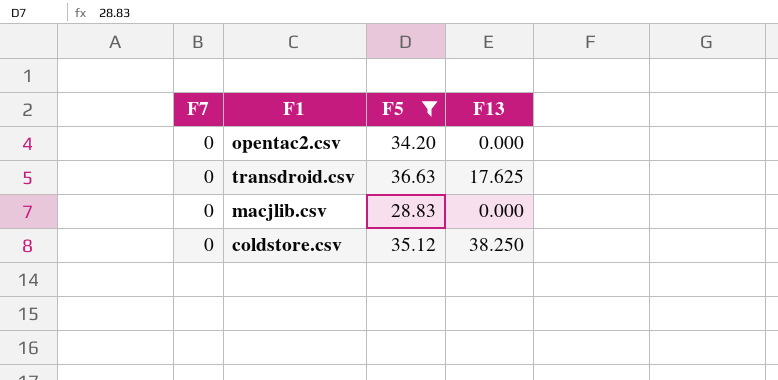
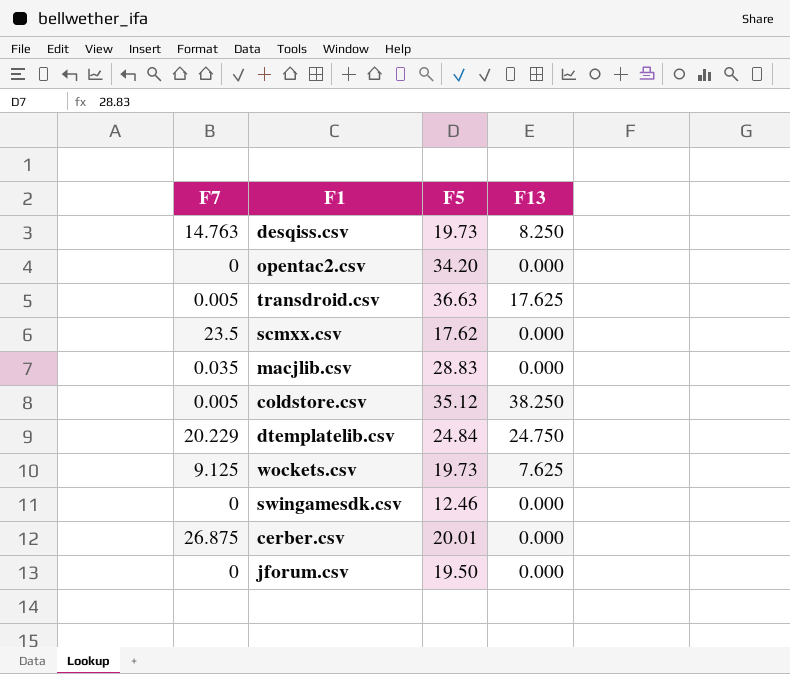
filter: F5 >= 28.83 -> none
transdroid.csv | F7: 0 -> 0.005
macjlib.csv | F7: 0 -> 0.035
coldstore.csv | F7: 0 -> 0.005

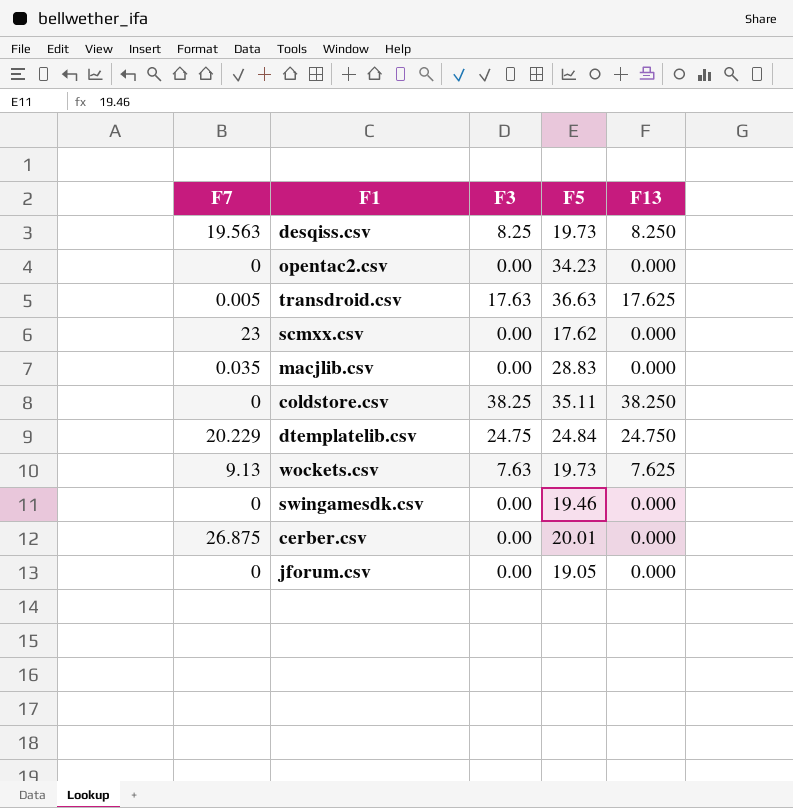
column F3 | position: none -> 3
desqiss.csv | F7: 14.763 -> 19.563
opentac2.csv | F5: 34.20 -> 34.23
scmxx.csv | F7: 23.5 -> 23
coldstore.csv | F7: 0.005 -> 0
coldstore.csv | F5: 35.12 -> 35.11
wockets.csv | F7: 9.125 -> 9.13
swingamesdk.csv | F5: 12.46 -> 19.46
jforum.csv | F5: 19.50 -> 19.05

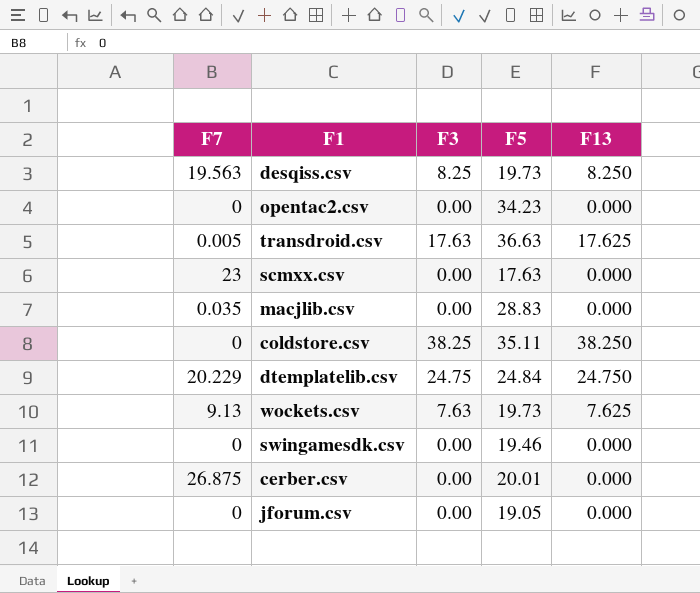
scmxx.csv | F5: 17.62 -> 17.63

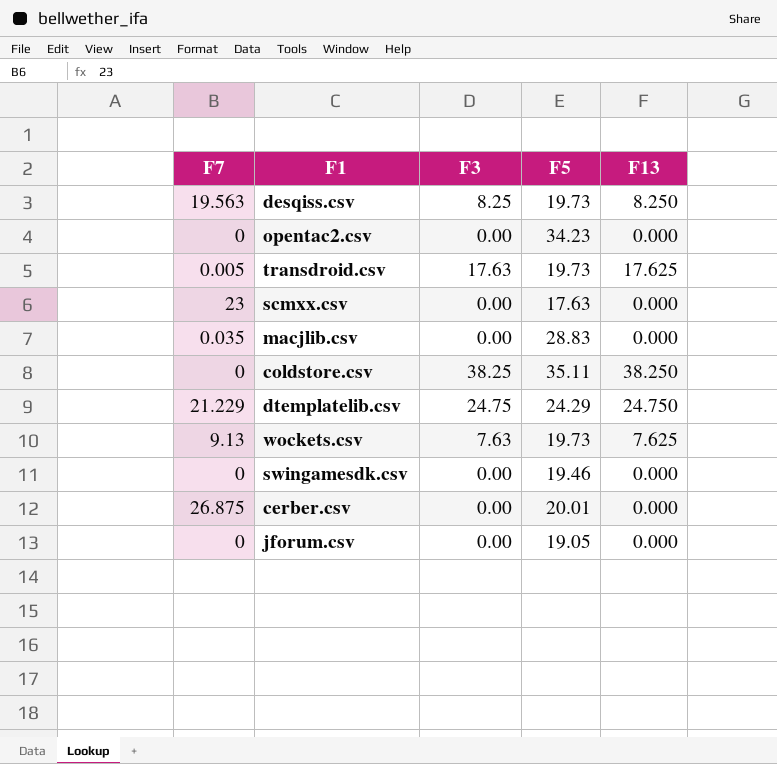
transdroid.csv | F5: 36.63 -> 19.73
dtemplatelib.csv | F7: 20.229 -> 21.229
dtemplatelib.csv | F5: 24.84 -> 24.29

